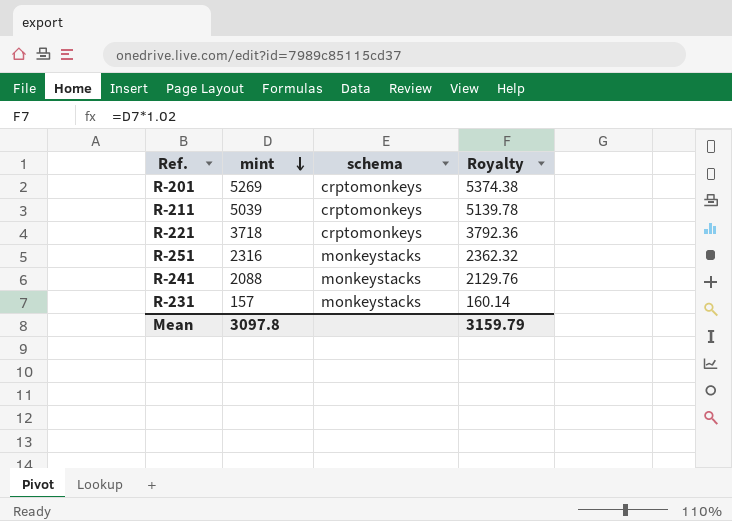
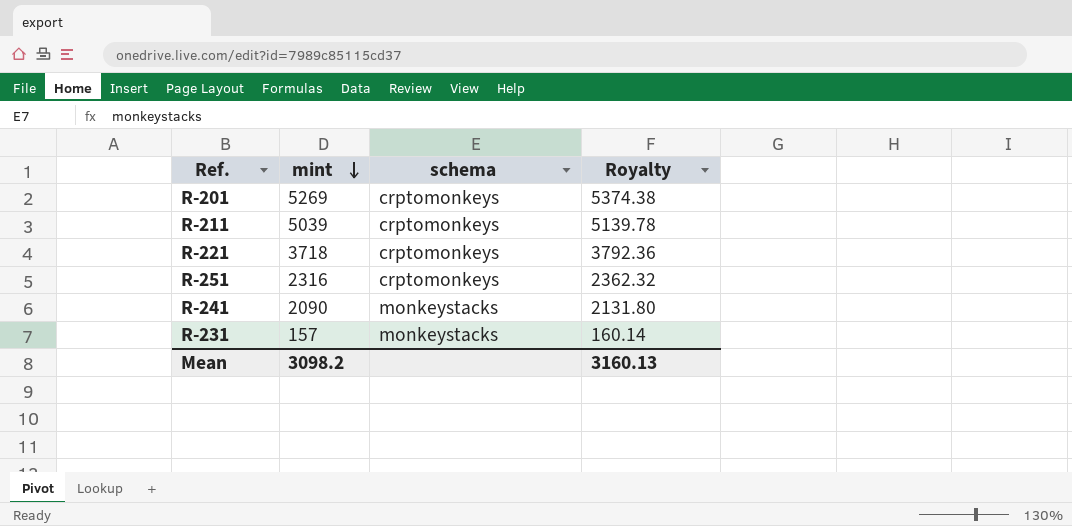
R-251 | schema: monkeystacks -> crptomonkeys
R-241 | mint: 2088 -> 2090
R-241 | Royalty: 2129.76 -> 2131.80
Mean | mint: 3097.8 -> 3098.2
Mean | Royalty: 3159.79 -> 3160.13

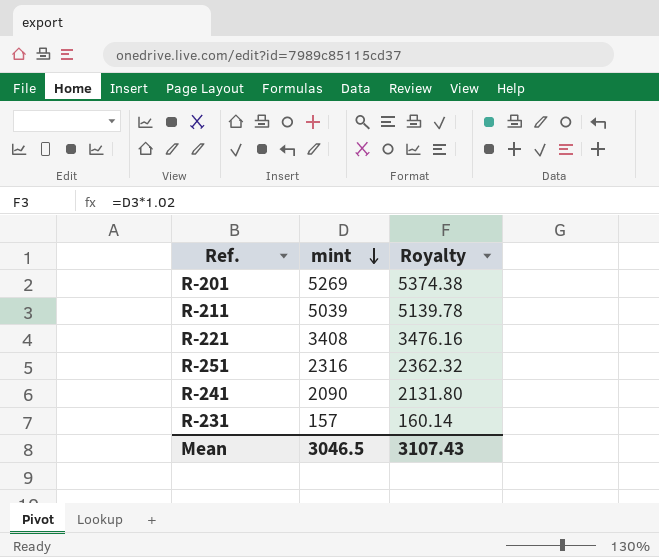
column schema | position: 3 -> none
R-221 | mint: 3718 -> 3408
R-221 | Royalty: 3792.36 -> 3476.16
Mean | mint: 3098.2 -> 3046.5
Mean | Royalty: 3160.13 -> 3107.43

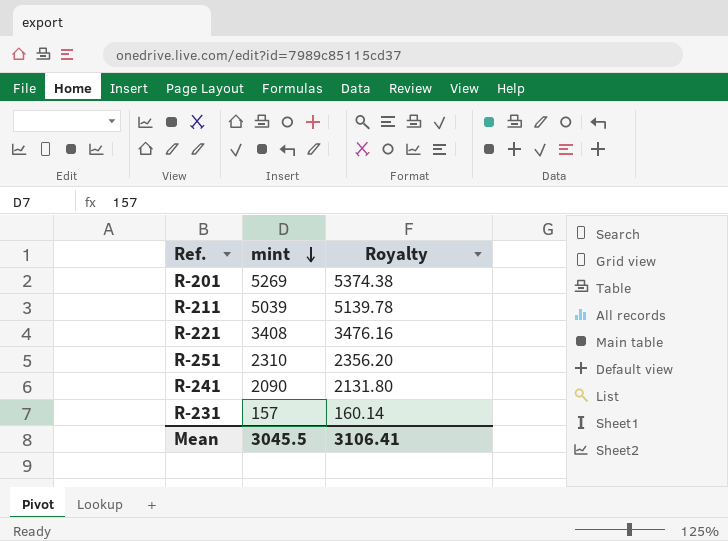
R-251 | mint: 2316 -> 2310
R-251 | Royalty: 2362.32 -> 2356.20
Mean | mint: 3046.5 -> 3045.5
Mean | Royalty: 3107.43 -> 3106.41

